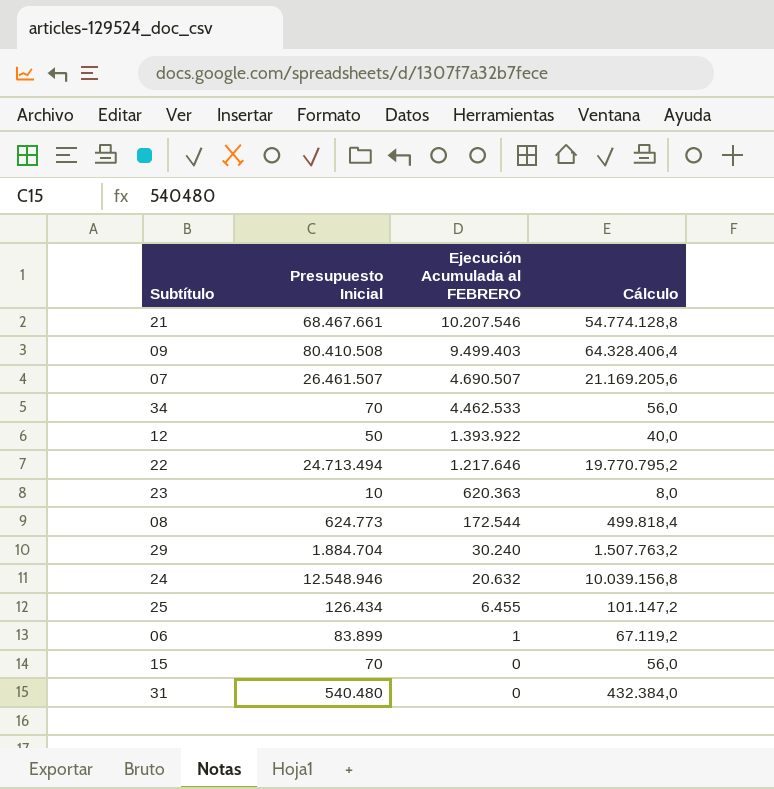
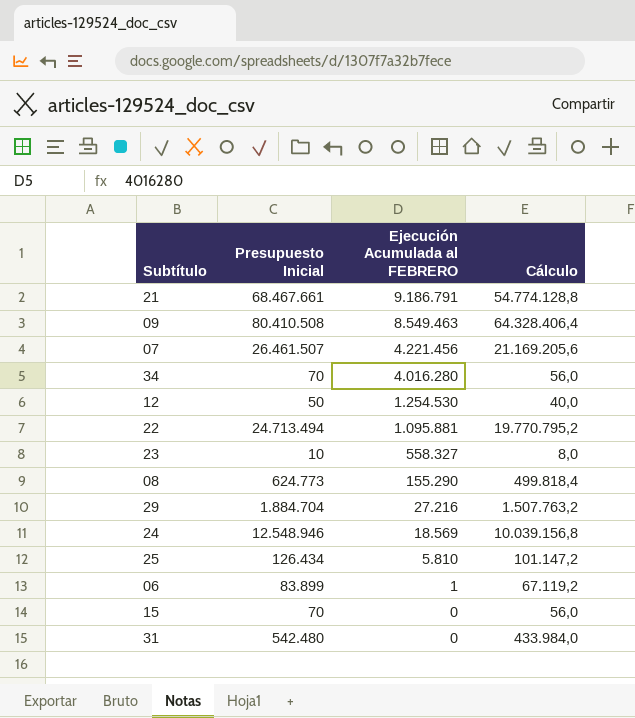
21 | Ejecución Acumulada al FEBRERO: 10.207.546 -> 9.186.791
09 | Ejecución Acumulada al FEBRERO: 9.499.403 -> 8.549.463
07 | Ejecución Acumulada al FEBRERO: 4.690.507 -> 4.221.456
34 | Ejecución Acumulada al FEBRERO: 4.462.533 -> 4.016.280
12 | Ejecución Acumulada al FEBRERO: 1.393.922 -> 1.254.530
22 | Ejecución Acumulada al FEBRERO: 1.217.646 -> 1.095.881
23 | Ejecución Acumulada al FEBRERO: 620.363 -> 558.327
08 | Ejecución Acumulada al FEBRERO: 172.544 -> 155.290
29 | Ejecución Acumulada al FEBRERO: 30.240 -> 27.216
24 | Ejecución Acumulada al FEBRERO: 20.632 -> 18.569
25 | Ejecución Acumulada al FEBRERO: 6.455 -> 5.810
31 | Presupuesto Inicial: 540.480 -> 542.480
31 | Cálculo: 432.384,0 -> 433.984,0

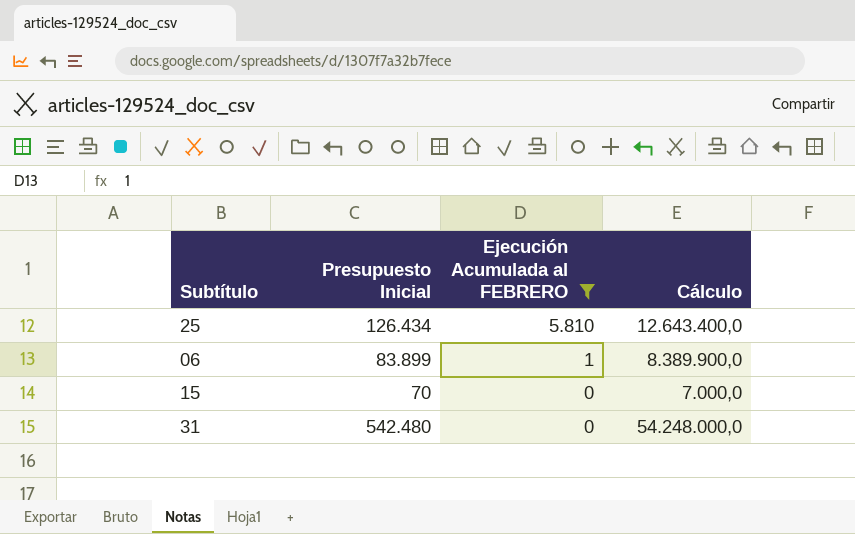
filter: none -> Ejecución Acumulada al FEBRERO <= 5.810
column Cálculo | formula: [Presupuesto Inicial] * 0,8 -> [Presupuesto Inicial] * 100

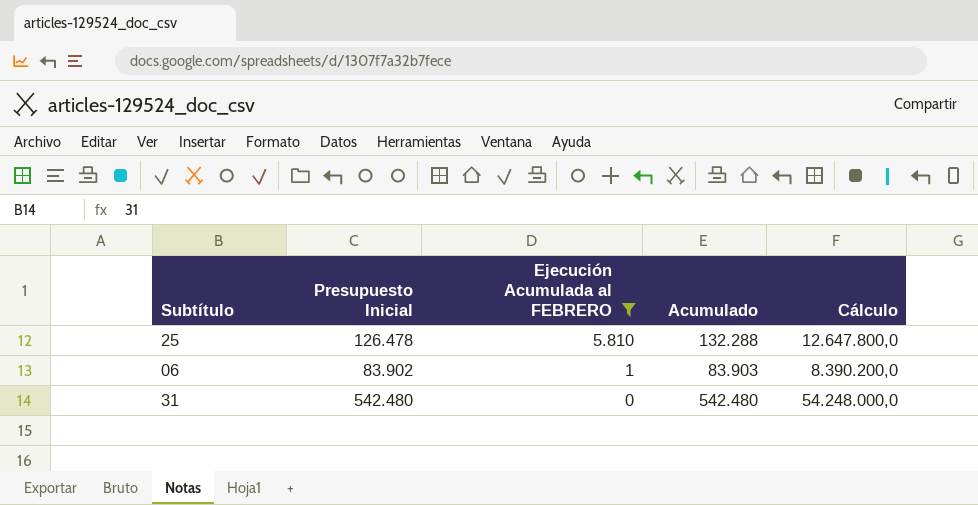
column Acumulado | formula: none -> [Presupuesto Inicial] + [Ejecución Acumulada al FEBRERO]
row 15: 70 | 0 | 7.000,0 -> none
25 | Presupuesto Inicial: 126.434 -> 126.478
25 | Cálculo: 12.643.400,0 -> 12.647.800,0
06 | Presupuesto Inicial: 83.899 -> 83.902
06 | Cálculo: 8.389.900,0 -> 8.390.200,0

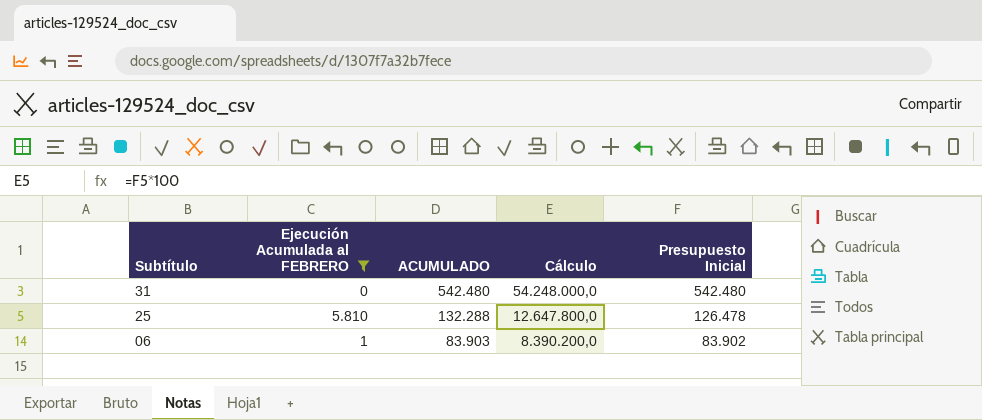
row order: Ejecución Acumulada al FEBRERO descending -> Subtítulo descending
column name: Acumulado -> ACUMULADO
column Presupuesto Inicial | position: 2 -> 5

